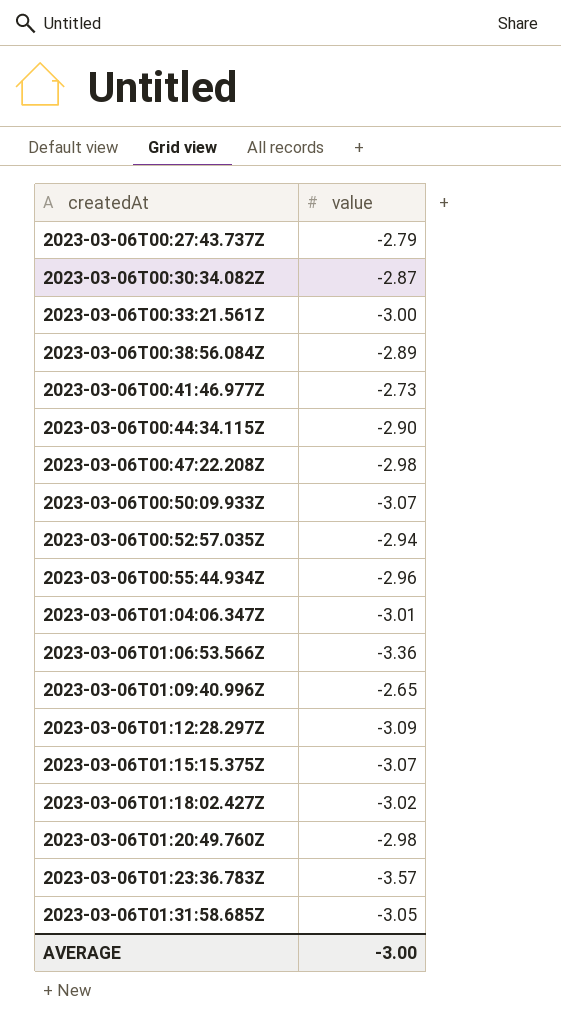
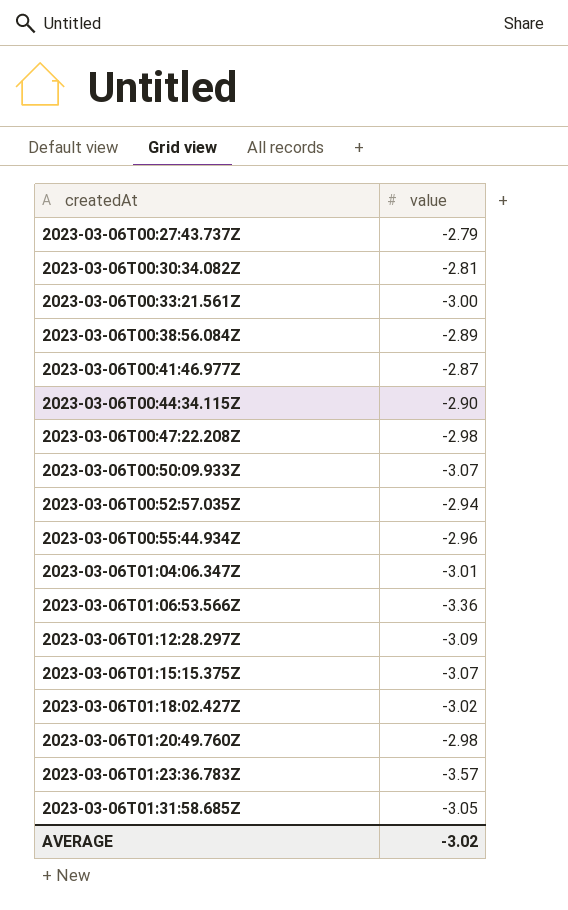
row 2023-03-06T01:09:40.996Z: -2.65 -> none
2023-03-06T00:30:34.082Z | value: -2.87 -> -2.81
2023-03-06T00:41:46.977Z | value: -2.73 -> -2.87
AVERAGE | value: -3.00 -> -3.02

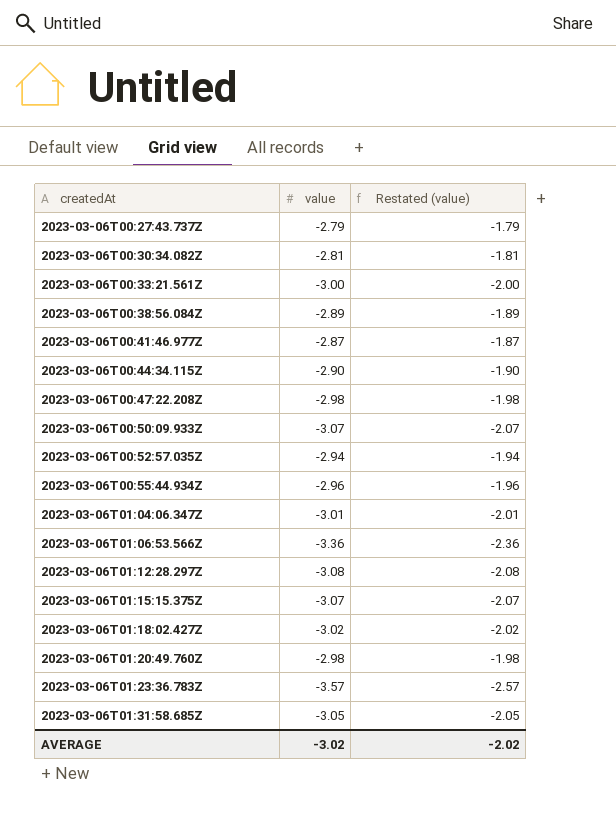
column Restated (value) | formula: none -> [value] + 1
2023-03-06T01:12:28.297Z | value: -3.09 -> -3.08

